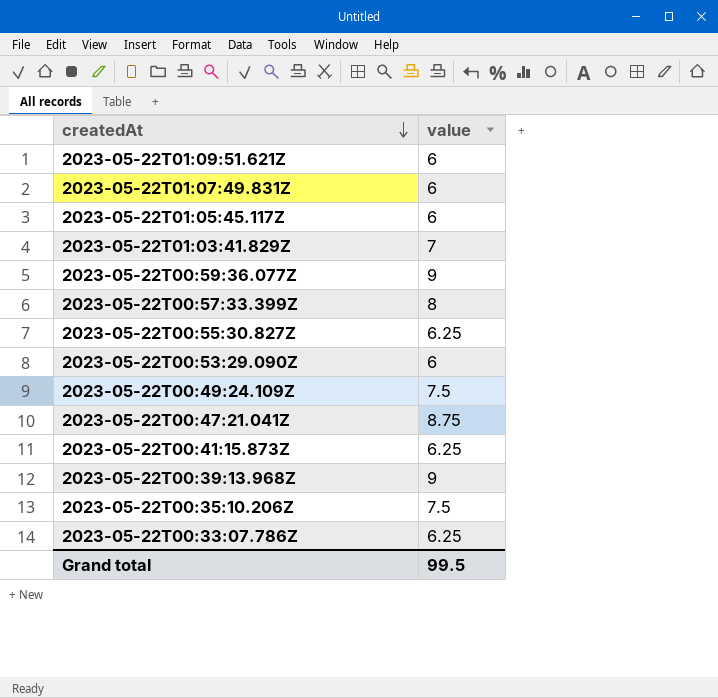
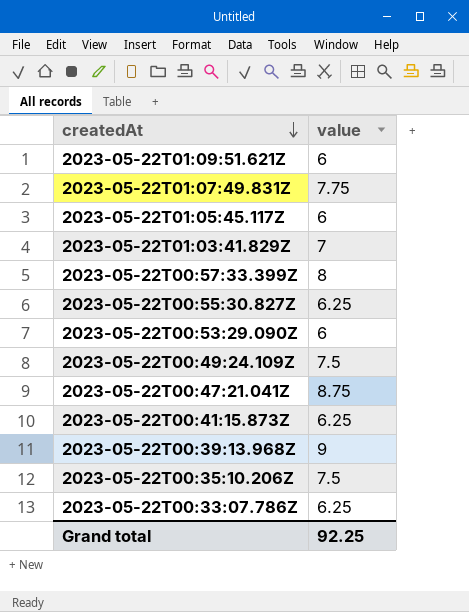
row 2023-05-22T00:59:36.077Z: 9 -> none
2023-05-22T01:07:49.831Z | value: 6 -> 7.75
Grand total | value: 99.5 -> 92.25

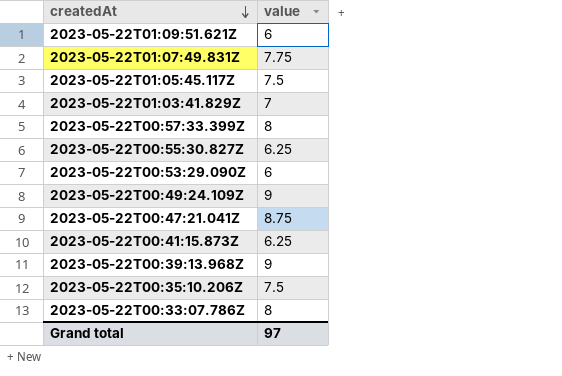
2023-05-22T01:05:45.117Z | value: 6 -> 7.5
2023-05-22T00:49:24.109Z | value: 7.5 -> 9
2023-05-22T00:33:07.786Z | value: 6.25 -> 8
Grand total | value: 92.25 -> 97

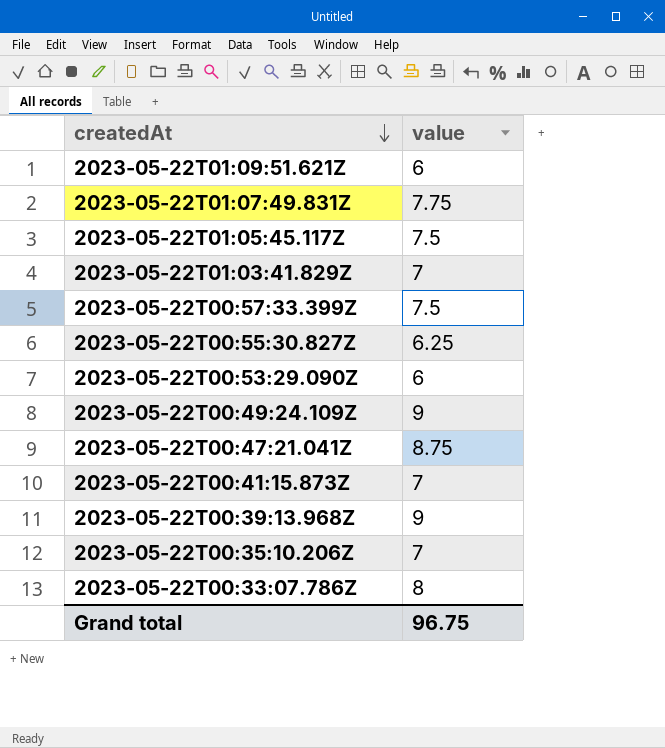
2023-05-22T00:57:33.399Z | value: 8 -> 7.5
2023-05-22T00:41:15.873Z | value: 6.25 -> 7
2023-05-22T00:35:10.206Z | value: 7.5 -> 7
Grand total | value: 97 -> 96.75

